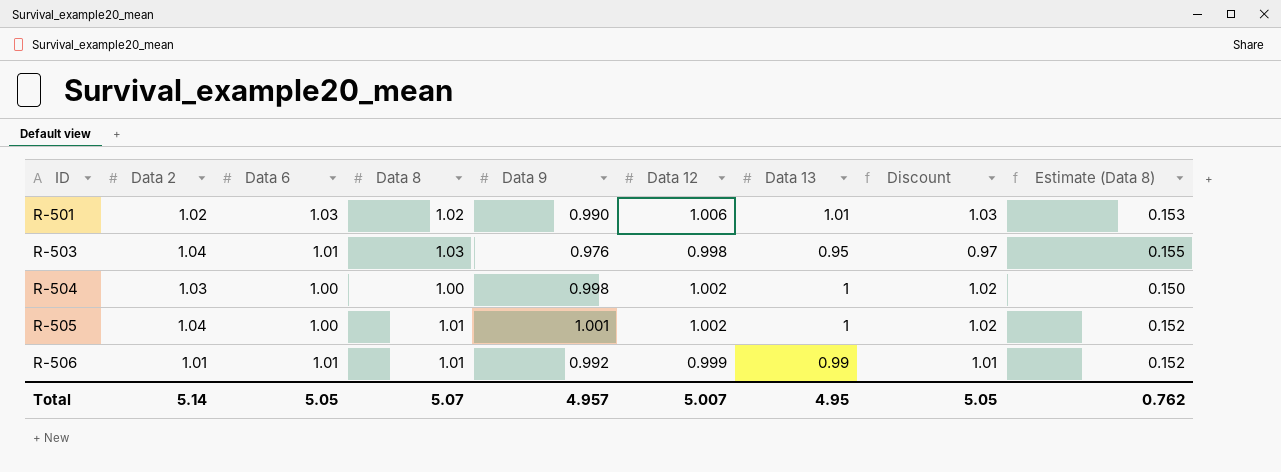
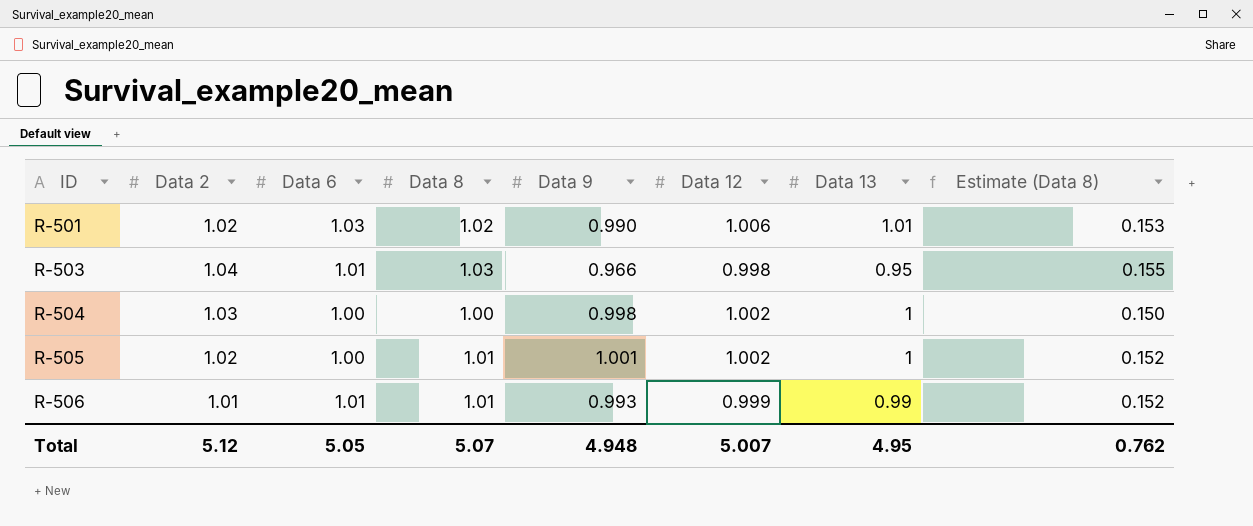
column Discount | formula: [Data 13] * 1.02 -> none
R-503 | Data 9: 0.976 -> 0.966
R-505 | Data 2: 1.04 -> 1.02
R-506 | Data 9: 0.992 -> 0.993
Total | Data 2: 5.14 -> 5.12
Total | Data 9: 4.957 -> 4.948

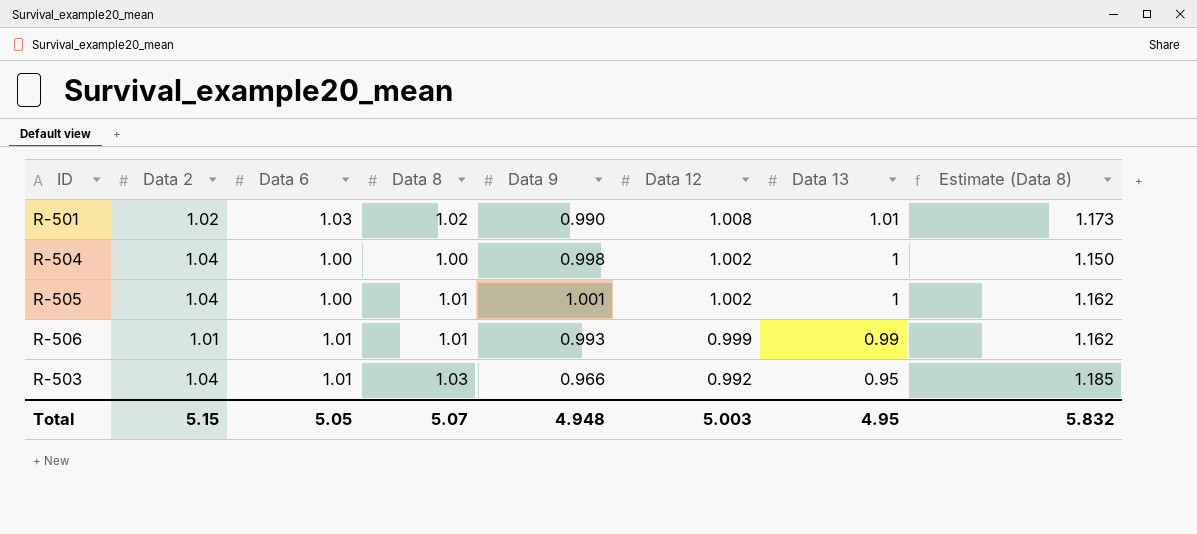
row order: ID ascending -> Data 12 descending
column Estimate (Data 8) | formula: [Data 8] * 0.15 -> [Data 8] * 1.15
R-501 | Data 12: 1.006 -> 1.008
R-504 | Data 2: 1.03 -> 1.04
R-505 | Data 2: 1.02 -> 1.04
R-503 | Data 12: 0.998 -> 0.992
Total | Data 2: 5.12 -> 5.15
Total | Data 12: 5.007 -> 5.003
Total | Estimate (Data 8): 0.762 -> 5.832

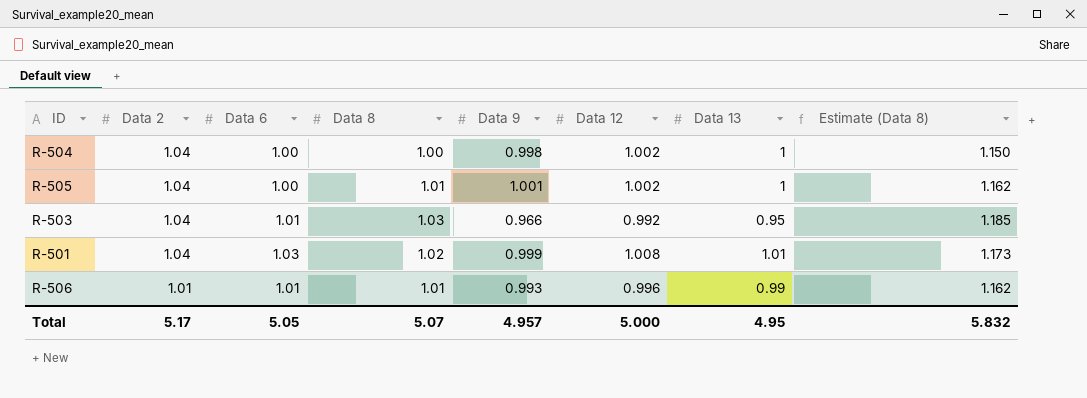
row order: Data 12 descending -> Data 2 descending
R-501 | Data 2: 1.02 -> 1.04
R-501 | Data 9: 0.990 -> 0.999
R-506 | Data 12: 0.999 -> 0.996
Total | Data 2: 5.15 -> 5.17
Total | Data 9: 4.948 -> 4.957
Total | Data 12: 5.003 -> 5.000

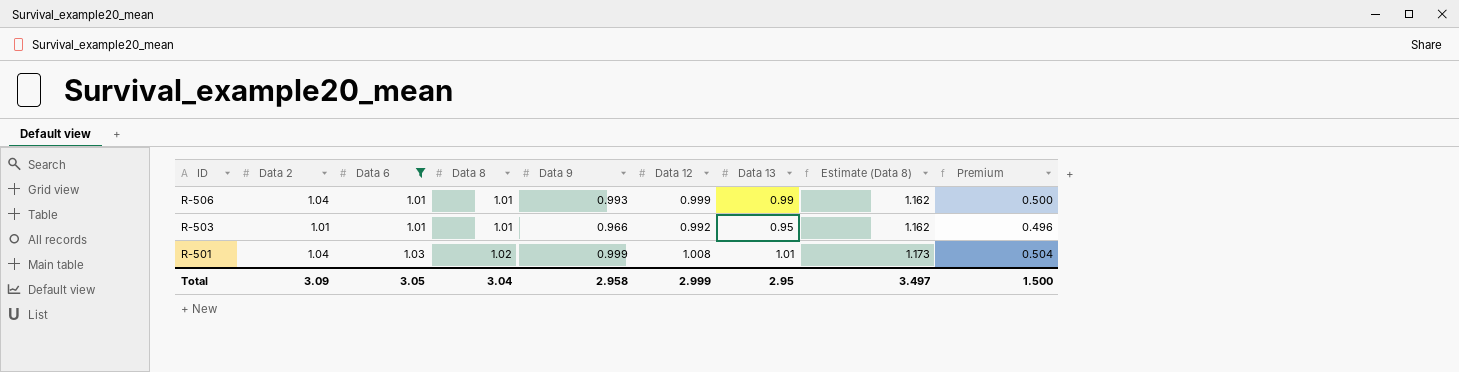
filter: none -> Data 6 != 1.00
row order: Data 2 descending -> ID descending
column Premium | formula: none -> [Data 12] * 0.5
R-506 | Data 2: 1.01 -> 1.04
R-506 | Data 12: 0.996 -> 0.999
R-503 | Data 2: 1.04 -> 1.01
R-503 | Data 8: 1.03 -> 1.01
R-503 | Estimate (Data 8): 1.185 -> 1.162
Total | Data 2: 5.17 -> 3.09
Total | Data 6: 5.05 -> 3.05
Total | Data 8: 5.07 -> 3.04
Total | Data 9: 4.957 -> 2.958
Total | Data 12: 5.000 -> 2.999
Total | Data 13: 4.95 -> 2.95
Total | Estimate (Data 8): 5.832 -> 3.497

